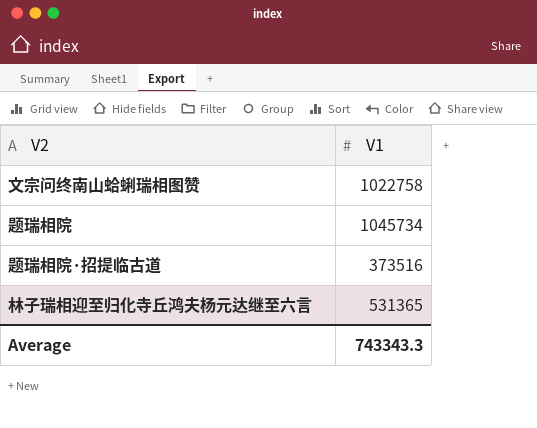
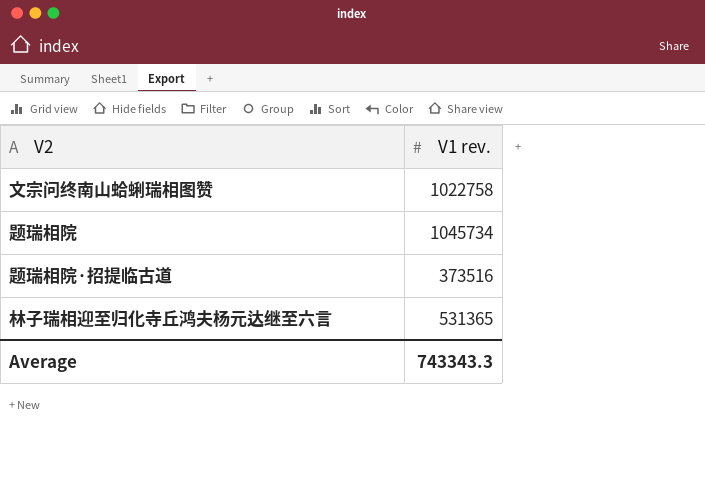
column name: V1 -> V1 rev.

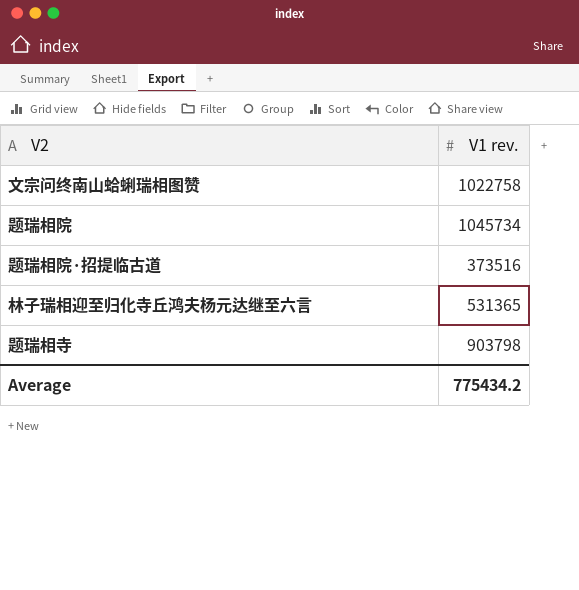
row 题瑞相寺: none -> 903798
Average | V1 rev.: 743343.3 -> 775434.2

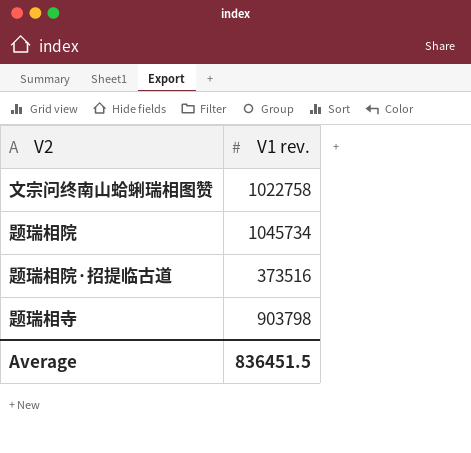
row 林子瑞相迎至归化寺丘鸿夫杨元达继至六言: 531365 -> none
Average | V1 rev.: 775434.2 -> 836451.5

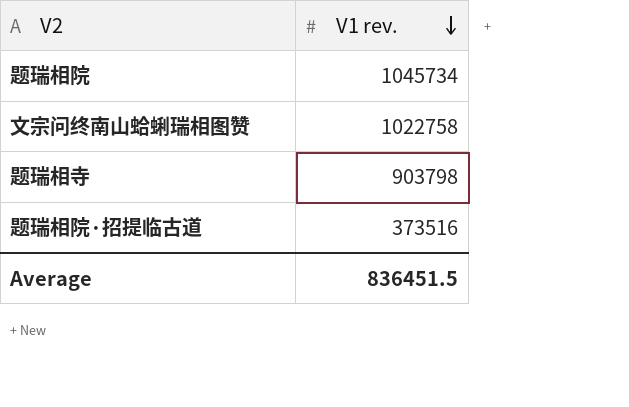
row order: none -> V1 rev. descending

